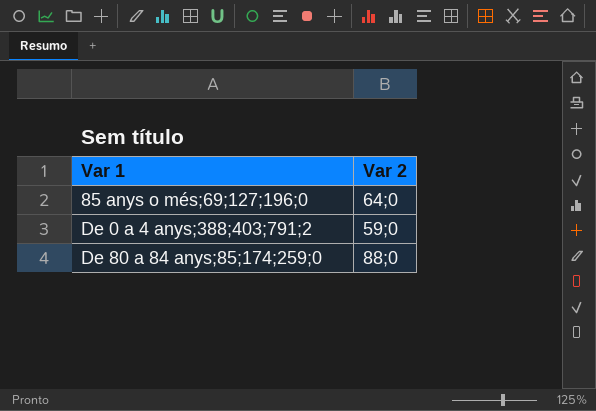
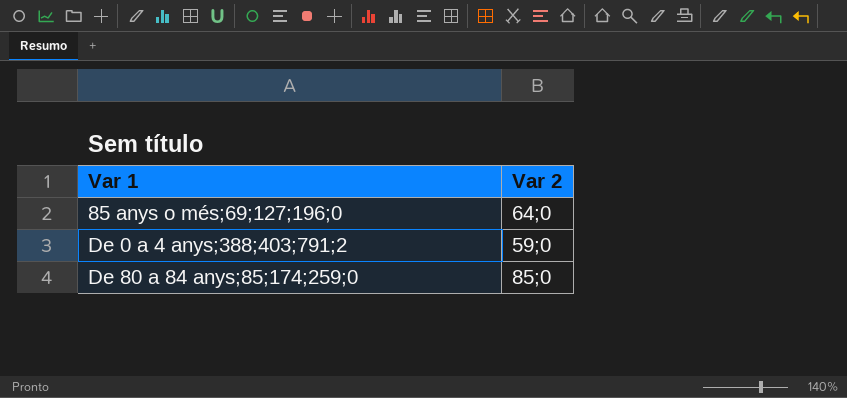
De 80 a 84 anys;85;174;259;0 | Var 2: 88;0 -> 85;0

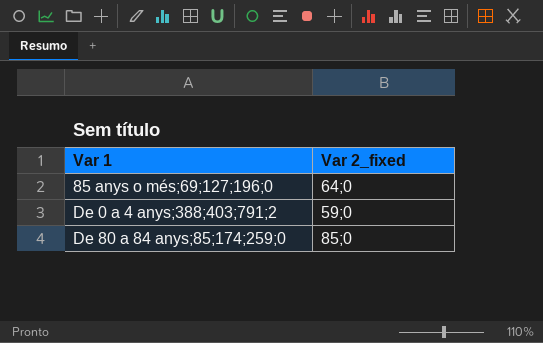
column name: Var 2 -> Var 2_fixed

